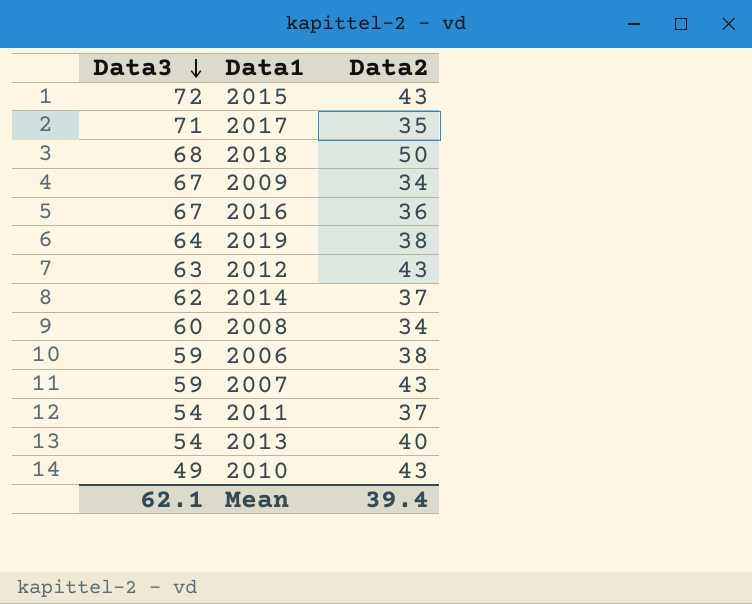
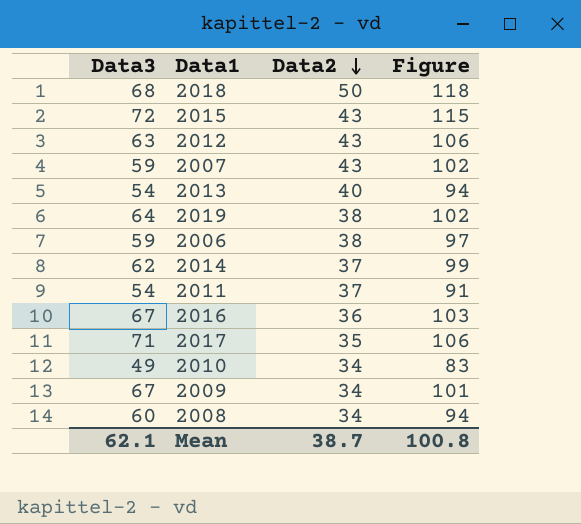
row order: Data3 descending -> Data2 descending
column Figure | formula: none -> [Data3] + [Data2]
2010 | Data2: 43 -> 34
Mean | Data2: 39.4 -> 38.7

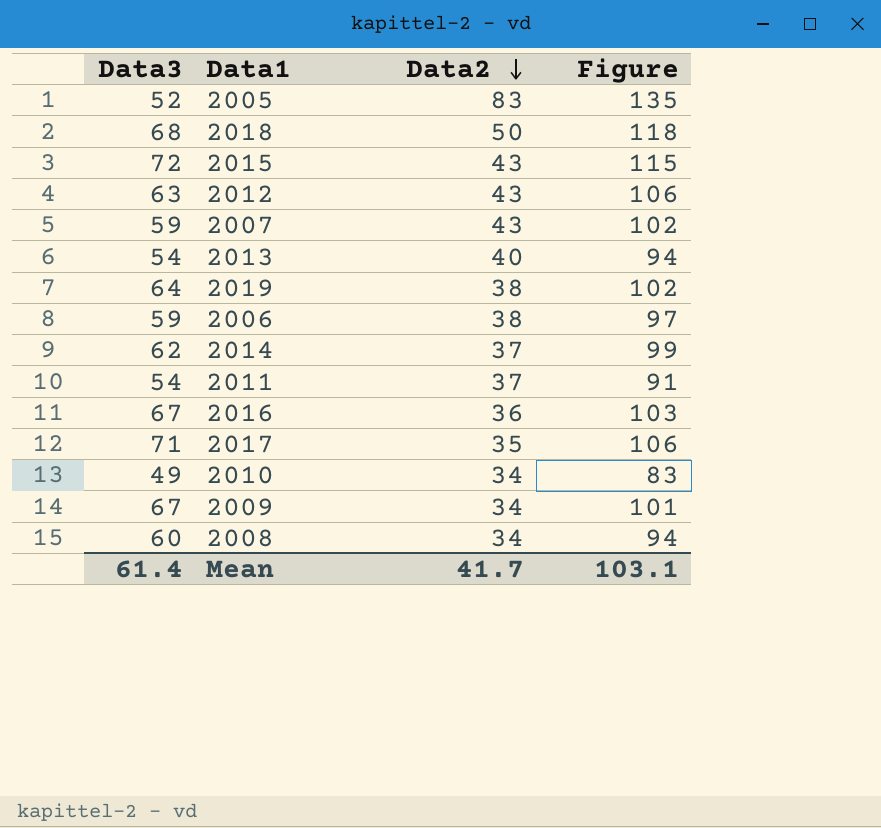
row 2005: none -> 52 | 83 | 135
Mean | Data3: 62.1 -> 61.4
Mean | Data2: 38.7 -> 41.7
Mean | Figure: 100.8 -> 103.1

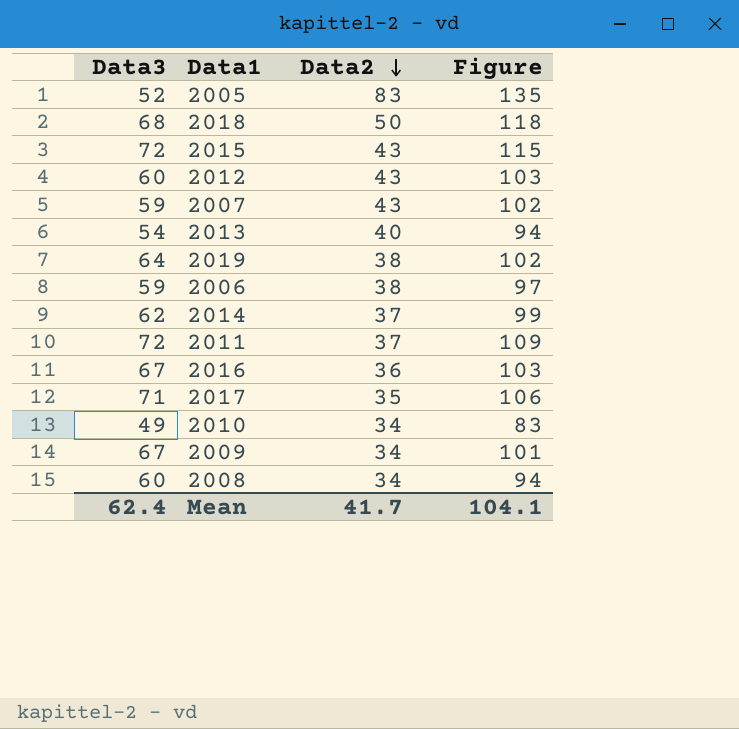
2012 | Data3: 63 -> 60
2012 | Figure: 106 -> 103
2011 | Data3: 54 -> 72
2011 | Figure: 91 -> 109
Mean | Data3: 61.4 -> 62.4
Mean | Figure: 103.1 -> 104.1

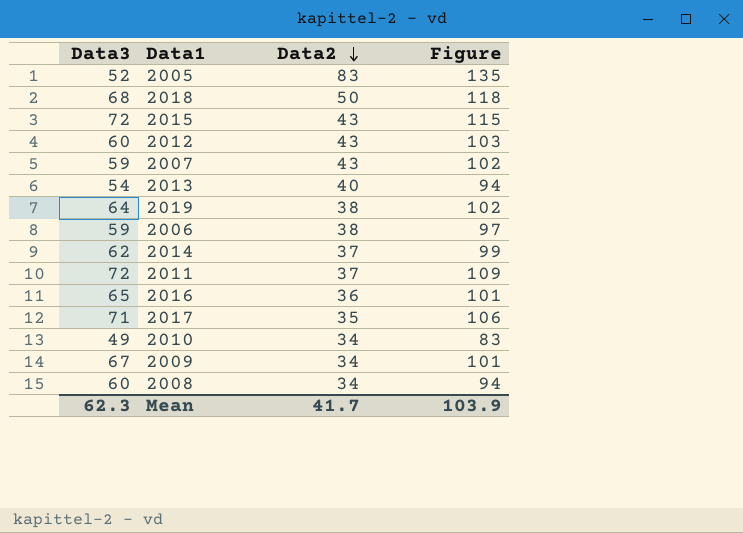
2016 | Data3: 67 -> 65
2016 | Figure: 103 -> 101
Mean | Data3: 62.4 -> 62.3
Mean | Figure: 104.1 -> 103.9

